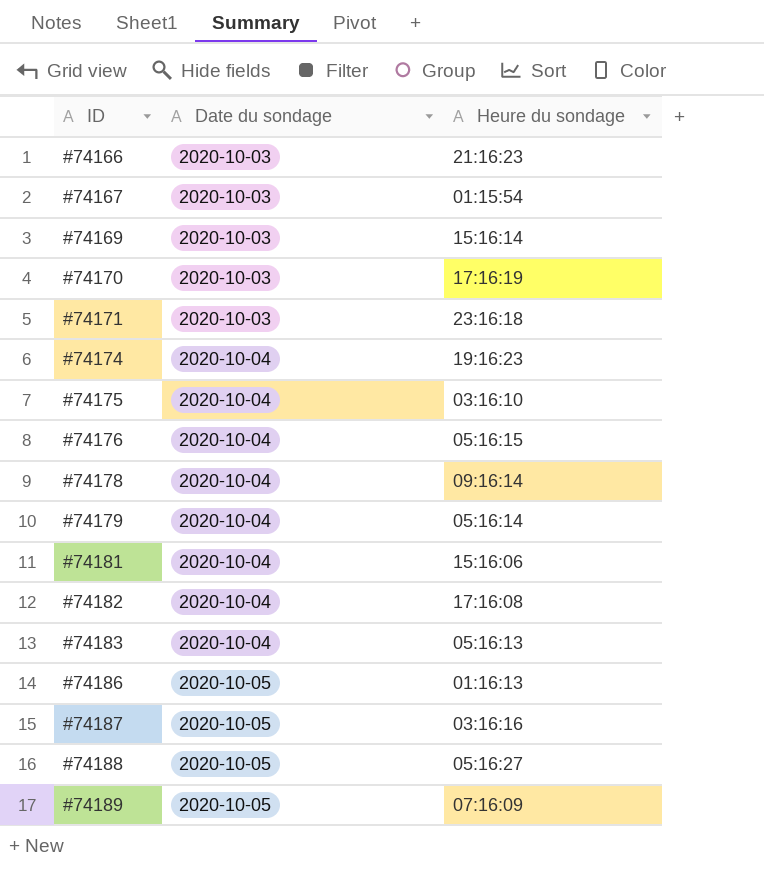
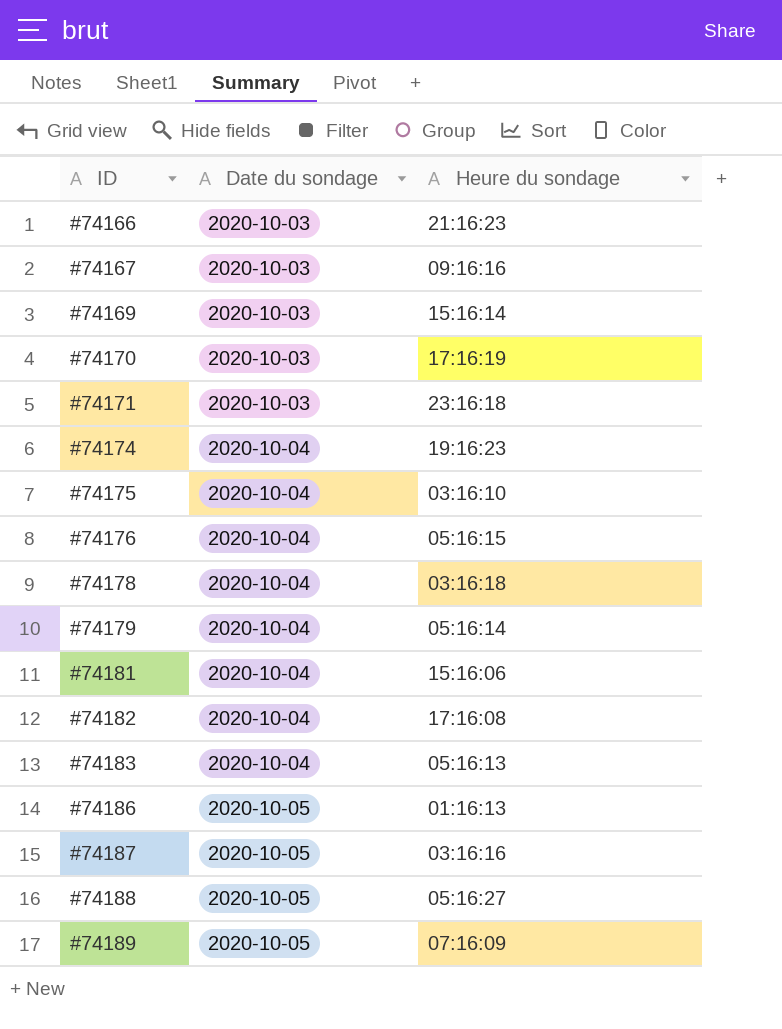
#74167 | Heure du sondage: 01:15:54 -> 09:16:16
#74178 | Heure du sondage: 09:16:14 -> 03:16:18

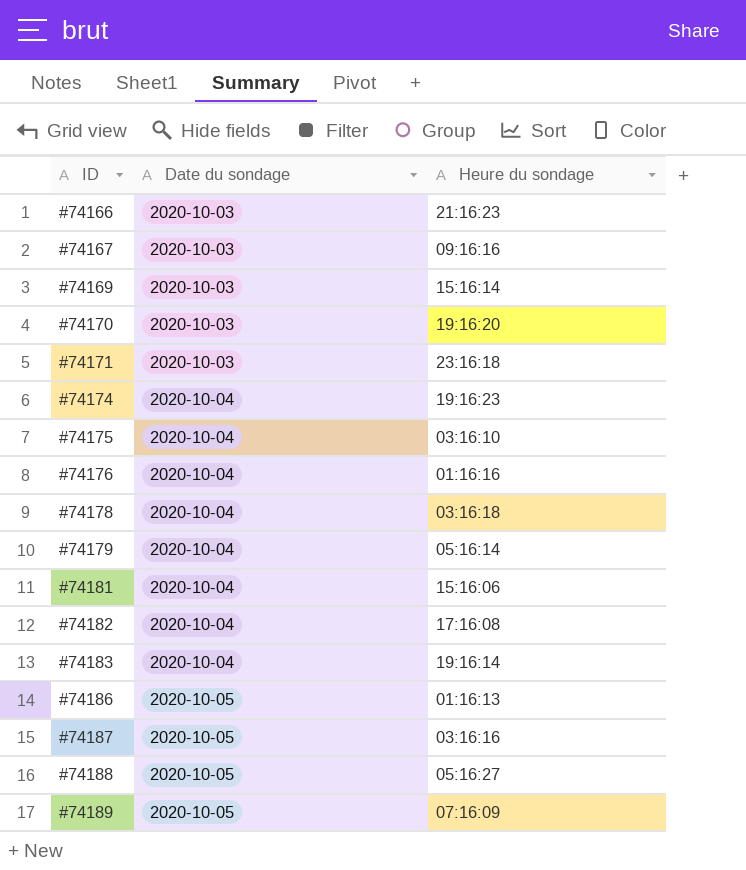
#74170 | Heure du sondage: 17:16:19 -> 19:16:20
#74176 | Heure du sondage: 05:16:15 -> 01:16:16
#74183 | Heure du sondage: 05:16:13 -> 19:16:14

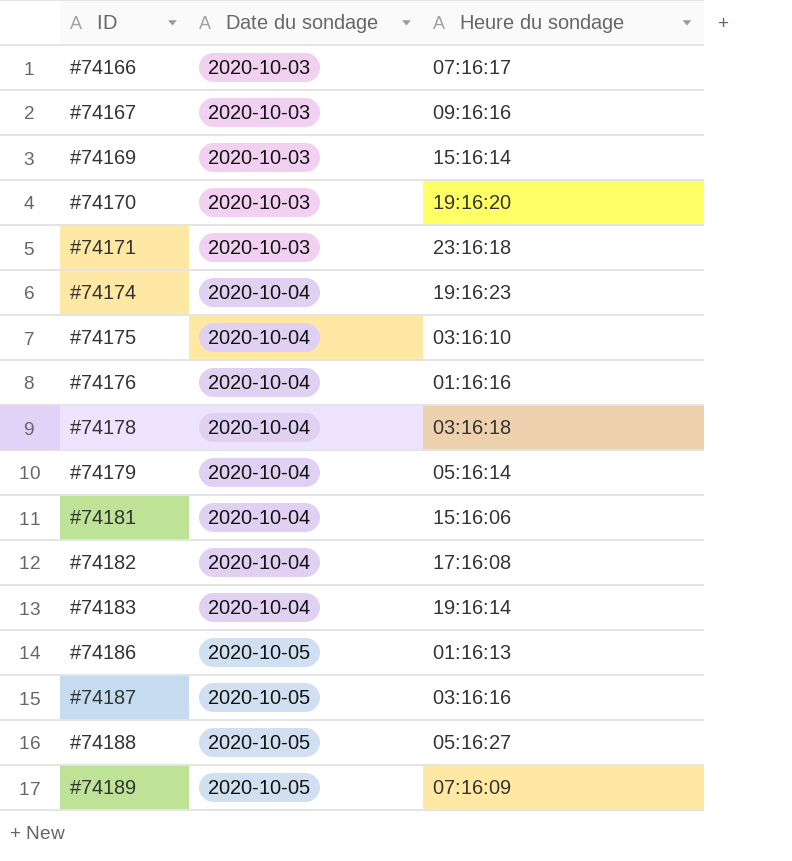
#74166 | Heure du sondage: 21:16:23 -> 07:16:17

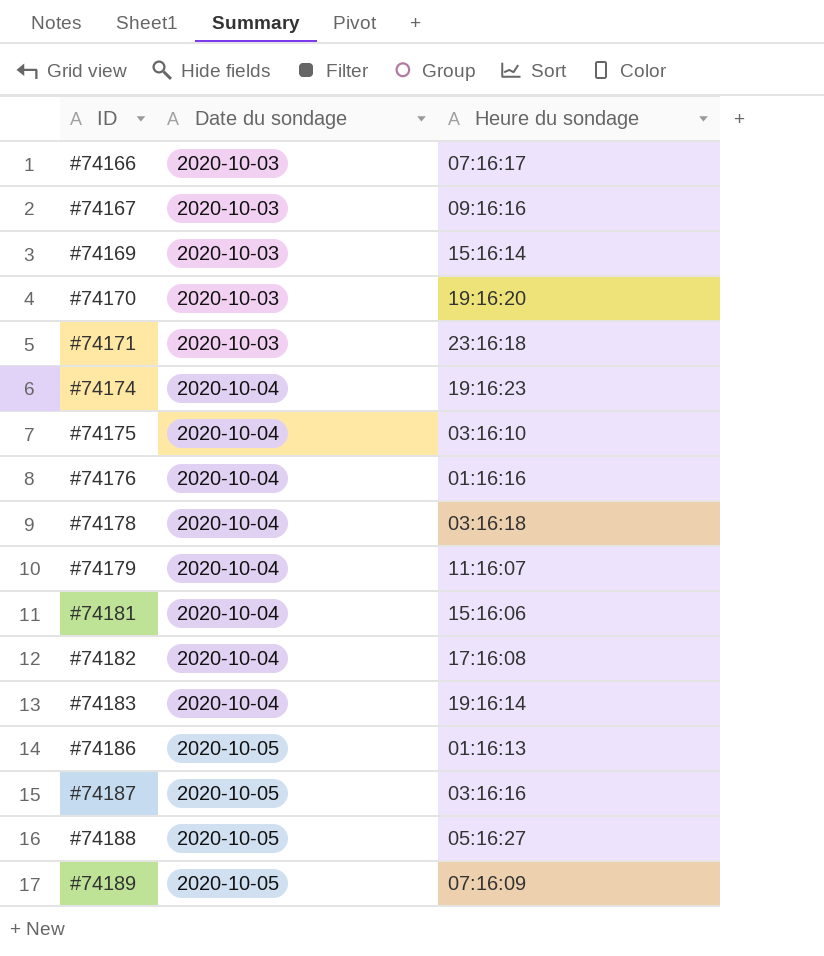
#74179 | Heure du sondage: 05:16:14 -> 11:16:07

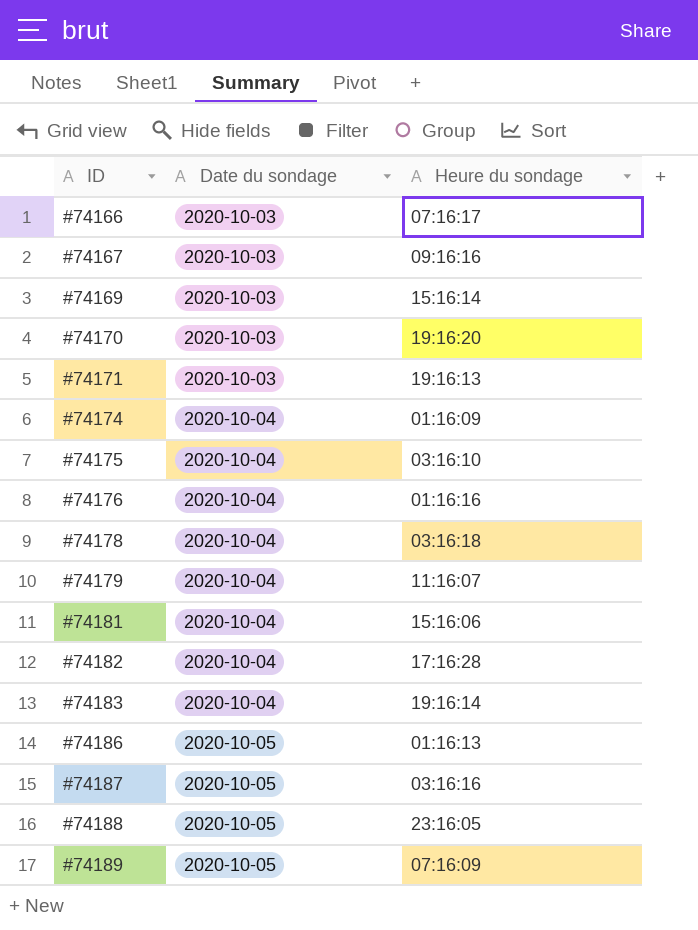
#74171 | Heure du sondage: 23:16:18 -> 19:16:13
#74174 | Heure du sondage: 19:16:23 -> 01:16:09
#74182 | Heure du sondage: 17:16:08 -> 17:16:28
#74188 | Heure du sondage: 05:16:27 -> 23:16:05

